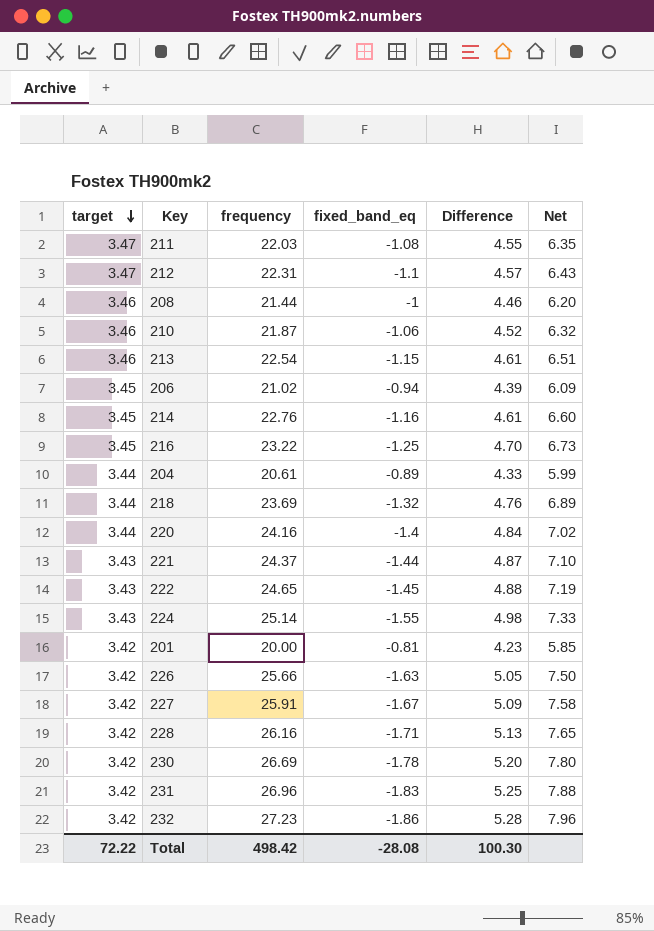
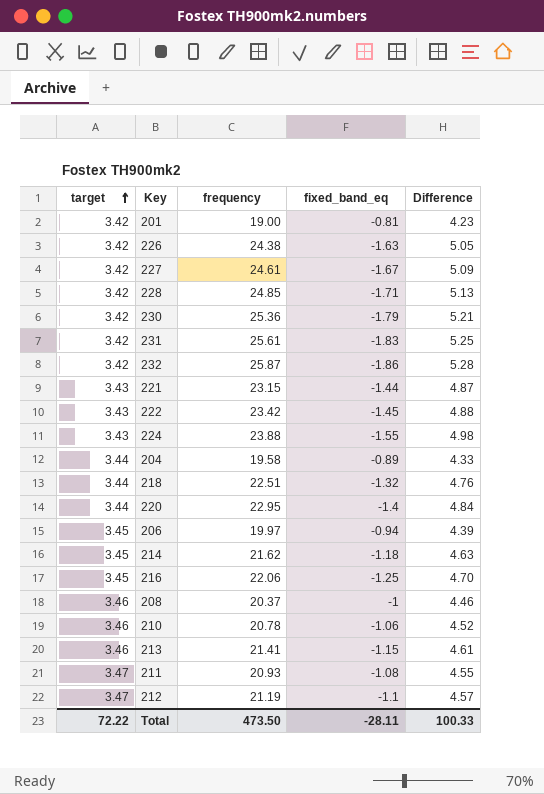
row order: target descending -> target ascending
column Net | formula: [frequency] / [target] -> none
201 | frequency: 20.00 -> 19.00
226 | frequency: 25.66 -> 24.38
227 | frequency: 25.91 -> 24.61
228 | frequency: 26.16 -> 24.85
230 | frequency: 26.69 -> 25.36
230 | fixed_band_eq: -1.78 -> -1.79
230 | Difference: 5.20 -> 5.21
231 | frequency: 26.96 -> 25.61
232 | frequency: 27.23 -> 25.87
221 | frequency: 24.37 -> 23.15
222 | frequency: 24.65 -> 23.42
224 | frequency: 25.14 -> 23.88
204 | frequency: 20.61 -> 19.58
218 | frequency: 23.69 -> 22.51
220 | frequency: 24.16 -> 22.95
206 | frequency: 21.02 -> 19.97
214 | frequency: 22.76 -> 21.62
214 | fixed_band_eq: -1.16 -> -1.18
214 | Difference: 4.61 -> 4.63
216 | frequency: 23.22 -> 22.06
208 | frequency: 21.44 -> 20.37
210 | frequency: 21.87 -> 20.78
213 | frequency: 22.54 -> 21.41
211 | frequency: 22.03 -> 20.93
212 | frequency: 22.31 -> 21.19
Total | frequency: 498.42 -> 473.50
Total | fixed_band_eq: -28.08 -> -28.11
Total | Difference: 100.30 -> 100.33

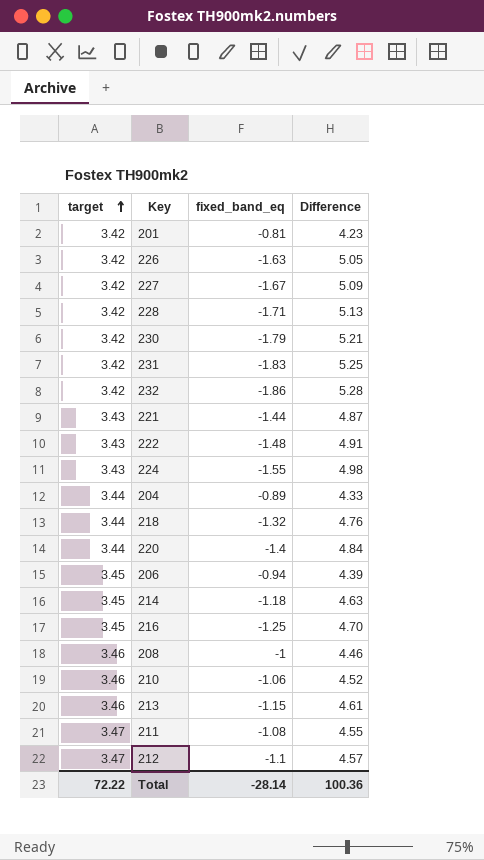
column frequency | position: 3 -> none
222 | fixed_band_eq: -1.45 -> -1.48
222 | Difference: 4.88 -> 4.91
Total | fixed_band_eq: -28.11 -> -28.14
Total | Difference: 100.33 -> 100.36

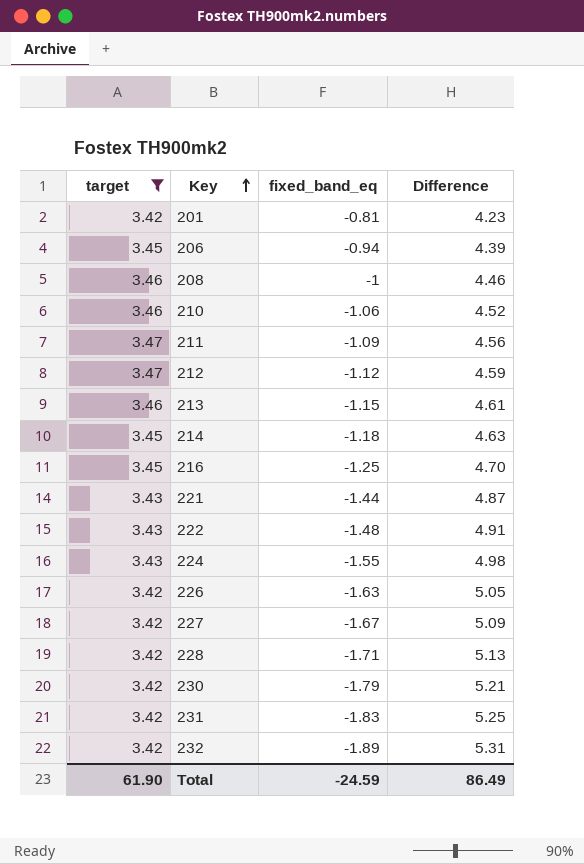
filter: none -> target != 3.44
row order: target ascending -> Key ascending
211 | fixed_band_eq: -1.08 -> -1.09
211 | Difference: 4.55 -> 4.56
212 | fixed_band_eq: -1.1 -> -1.12
212 | Difference: 4.57 -> 4.59
232 | fixed_band_eq: -1.86 -> -1.89
232 | Difference: 5.28 -> 5.31
Total | target: 72.22 -> 61.90
Total | fixed_band_eq: -28.14 -> -24.59
Total | Difference: 100.36 -> 86.49

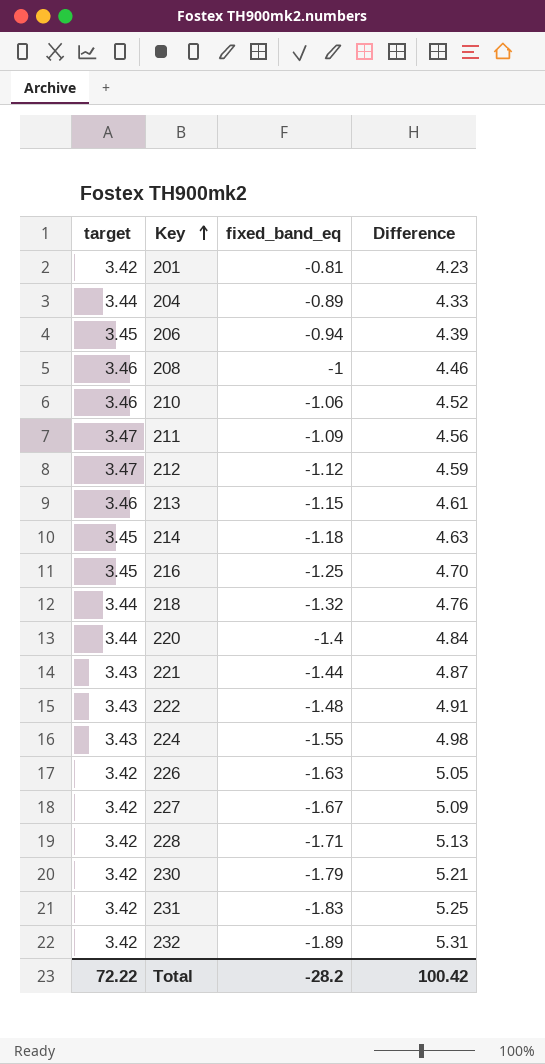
filter: target != 3.44 -> none
Total | target: 61.90 -> 72.22
Total | fixed_band_eq: -24.59 -> -28.2
Total | Difference: 86.49 -> 100.42

